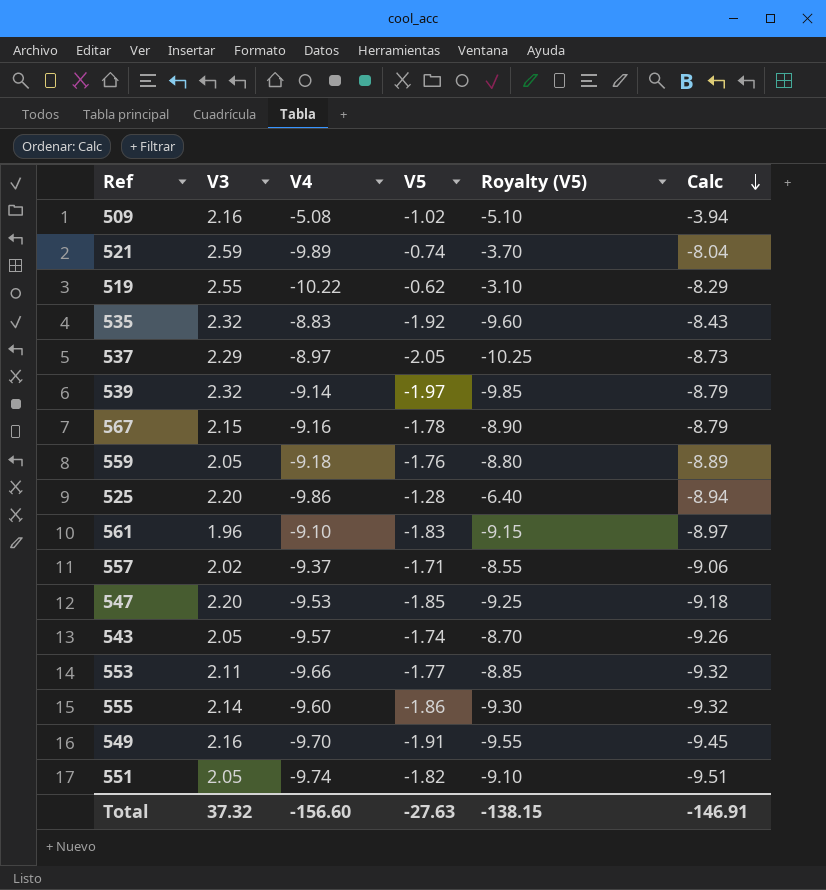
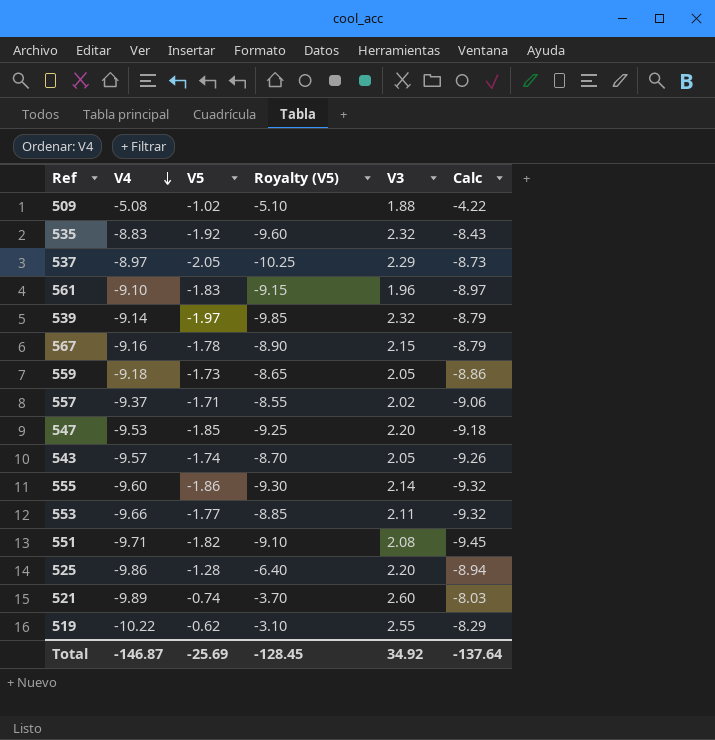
row order: Calc descending -> V4 descending
column V3 | position: 2 -> 5
row 549: 2.16 | -9.70 | -1.91 | -9.55 | -9.45 -> none
509 | V3: 2.16 -> 1.88
509 | Calc: -3.94 -> -4.22
559 | V5: -1.76 -> -1.73
559 | Royalty (V5): -8.80 -> -8.65
559 | Calc: -8.89 -> -8.86
551 | V4: -9.74 -> -9.71
551 | V3: 2.05 -> 2.08
551 | Calc: -9.51 -> -9.45
521 | V3: 2.59 -> 2.60
521 | Calc: -8.04 -> -8.03
Total | V4: -156.60 -> -146.87
Total | V5: -27.63 -> -25.69
Total | Royalty (V5): -138.15 -> -128.45
Total | V3: 37.32 -> 34.92
Total | Calc: -146.91 -> -137.64

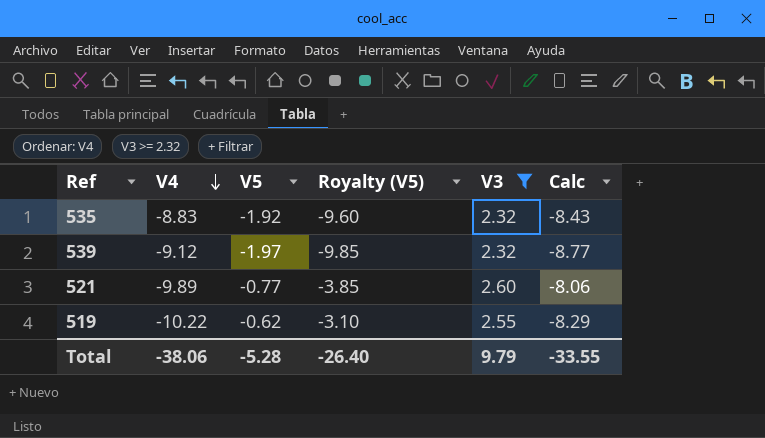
filter: none -> V3 >= 2.32
539 | V4: -9.14 -> -9.12
539 | Calc: -8.79 -> -8.77
521 | V5: -0.74 -> -0.77
521 | Royalty (V5): -3.70 -> -3.85
521 | Calc: -8.03 -> -8.06
Total | V4: -146.87 -> -38.06
Total | V5: -25.69 -> -5.28
Total | Royalty (V5): -128.45 -> -26.40
Total | V3: 34.92 -> 9.79
Total | Calc: -137.64 -> -33.55

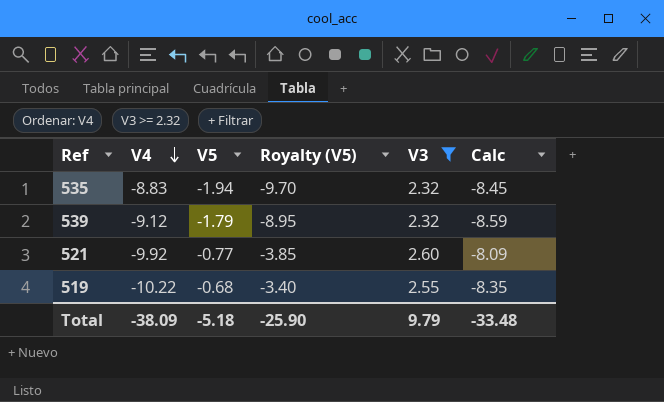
535 | V5: -1.92 -> -1.94
535 | Royalty (V5): -9.60 -> -9.70
535 | Calc: -8.43 -> -8.45
539 | V5: -1.97 -> -1.79
539 | Royalty (V5): -9.85 -> -8.95
539 | Calc: -8.77 -> -8.59
521 | V4: -9.89 -> -9.92
521 | Calc: -8.06 -> -8.09
519 | V5: -0.62 -> -0.68
519 | Royalty (V5): -3.10 -> -3.40
519 | Calc: -8.29 -> -8.35
Total | V4: -38.06 -> -38.09
Total | V5: -5.28 -> -5.18
Total | Royalty (V5): -26.40 -> -25.90
Total | Calc: -33.55 -> -33.48

